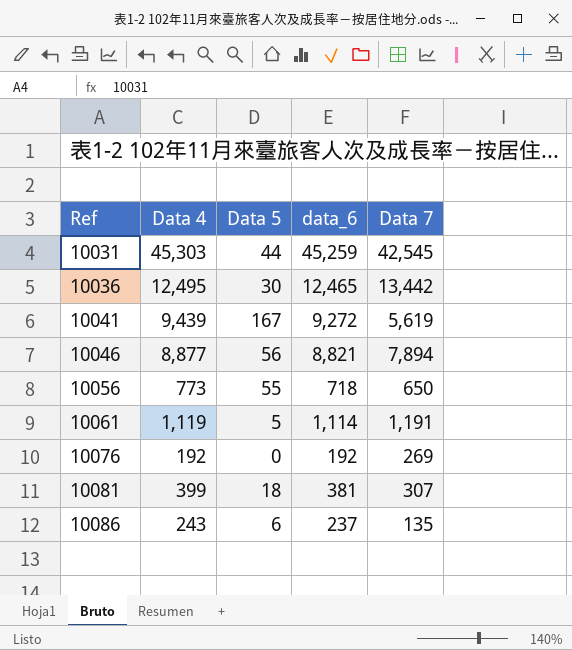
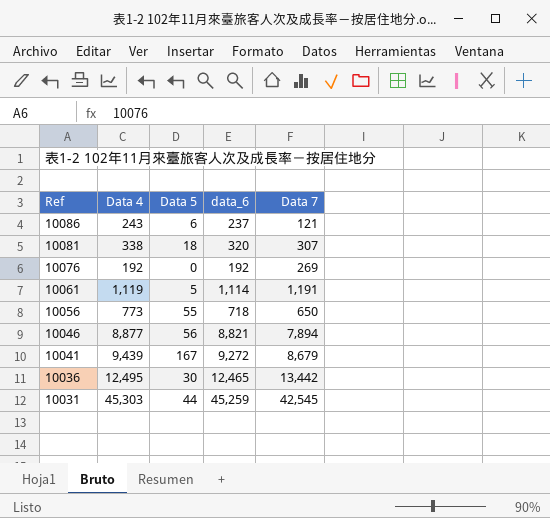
row order: Ref ascending -> Ref descending
10086 | Data 7: 135 -> 121
10081 | Data 4: 399 -> 338
10081 | data_6: 381 -> 320
10041 | Data 7: 5,619 -> 8,679

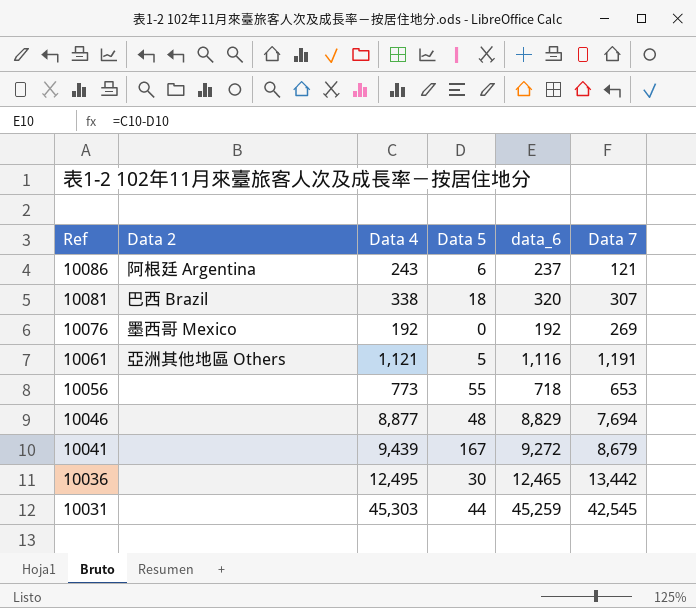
column Data 2 | position: none -> 2
10061 | Data 4: 1,119 -> 1,121
10061 | data_6: 1,114 -> 1,116
10056 | Data 7: 650 -> 653
10046 | Data 5: 56 -> 48
10046 | data_6: 8,821 -> 8,829
10046 | Data 7: 7,894 -> 7,694

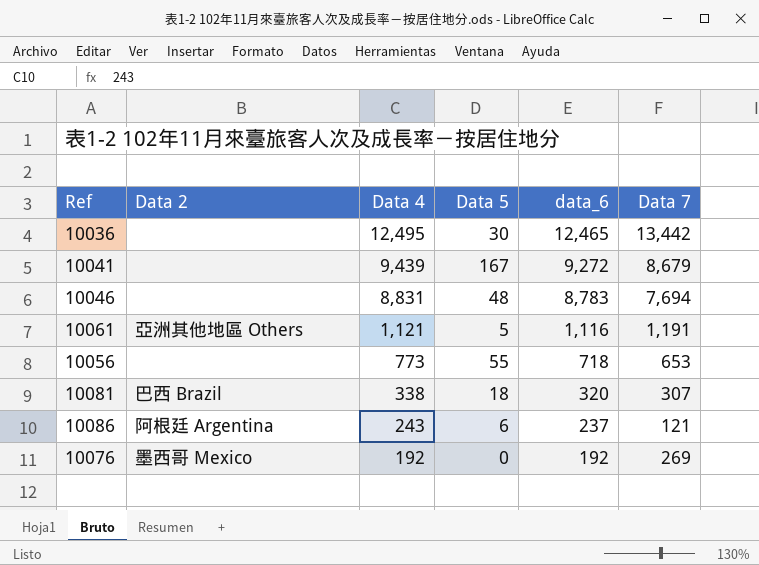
row order: Ref descending -> Data 4 descending
row 10031: none | 45,303 | 44 | 45,259 | 42,545 -> none
10046 | Data 4: 8,877 -> 8,831
10046 | data_6: 8,829 -> 8,783

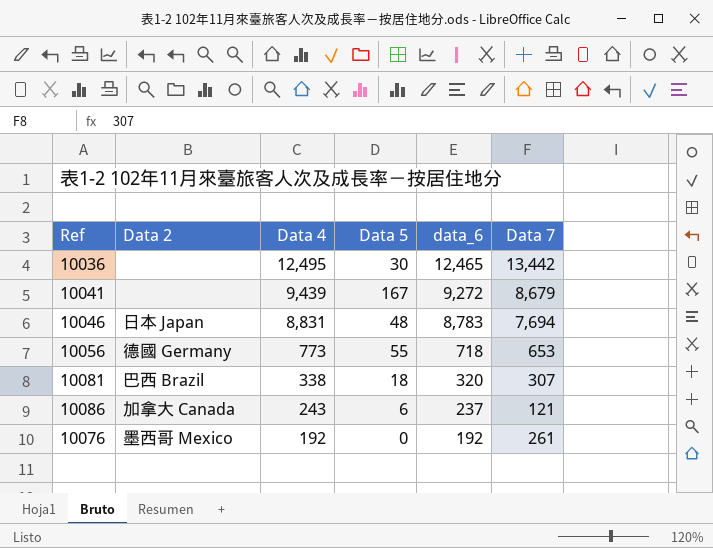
row 10061: 亞洲其他地區 Others | 1,121 | 5 | 1,116 | 1,191 -> none
10046 | Data 2: none -> 日本 Japan
10056 | Data 2: none -> 德國 Germany
10086 | Data 2: 阿根廷 Argentina -> 加拿大 Canada
10076 | Data 7: 269 -> 261

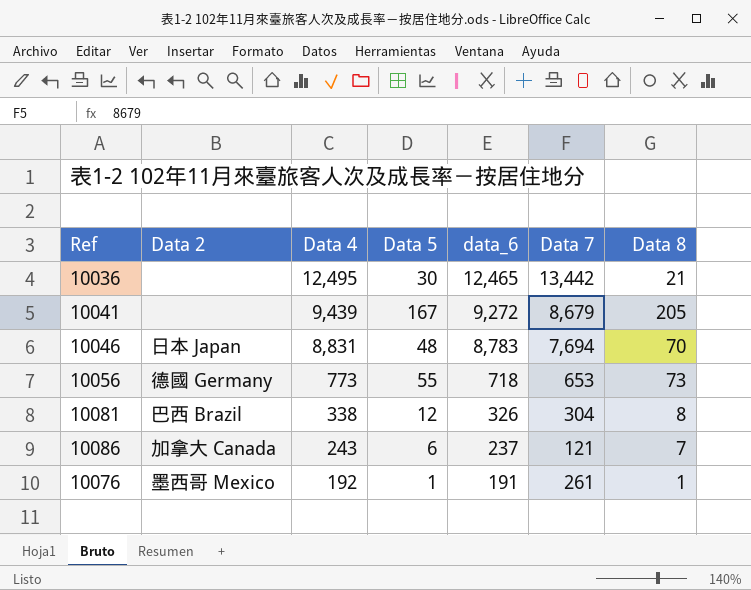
column Data 8 | position: none -> 7
10081 | Data 5: 18 -> 12
10081 | data_6: 320 -> 326
10081 | Data 7: 307 -> 304
10076 | Data 5: 0 -> 1
10076 | data_6: 192 -> 191

